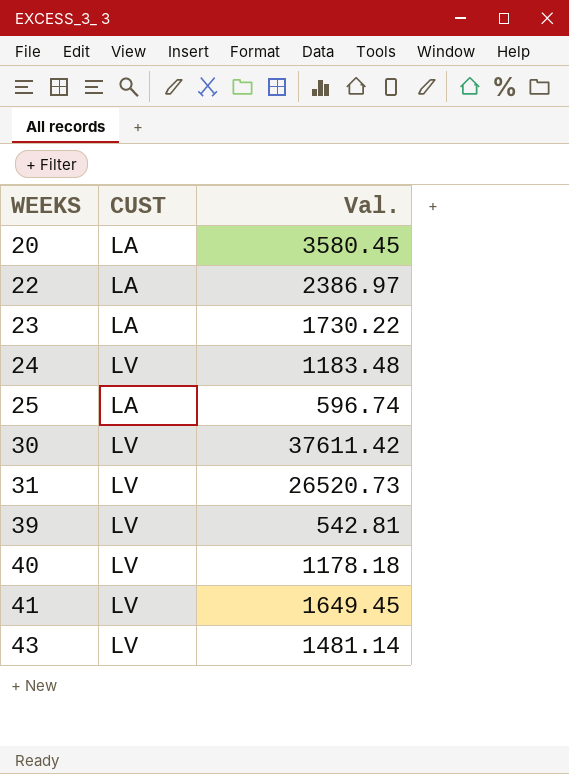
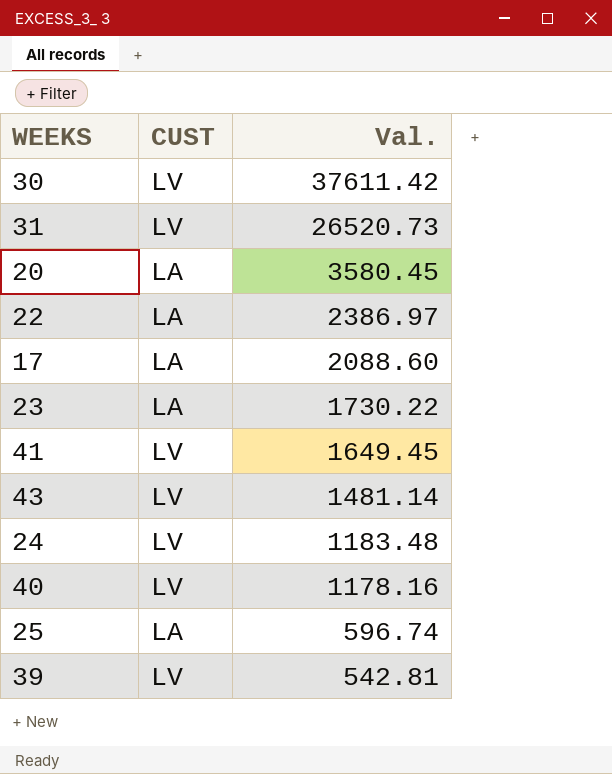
row order: WEEKS ascending -> Val. descending
row 17: none -> LA | 2088.60
40 | Val.: 1178.18 -> 1178.16

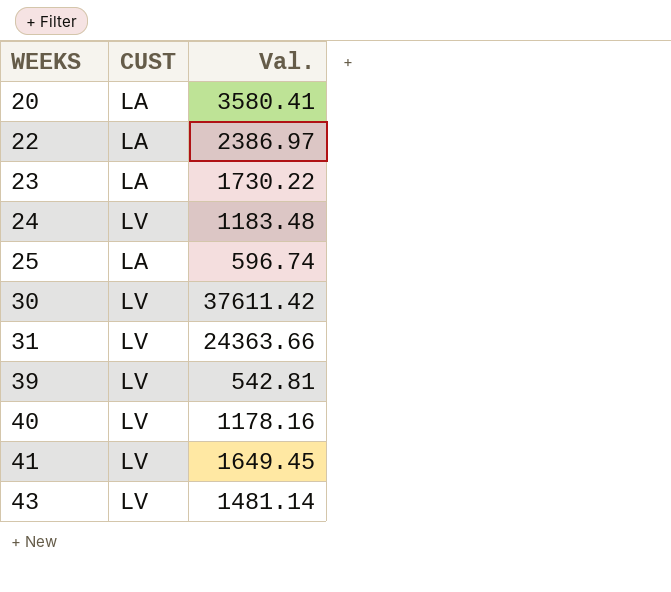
row order: Val. descending -> WEEKS ascending
row 17: LA | 2088.60 -> none
20 | Val.: 3580.45 -> 3580.41
31 | Val.: 26520.73 -> 24363.66

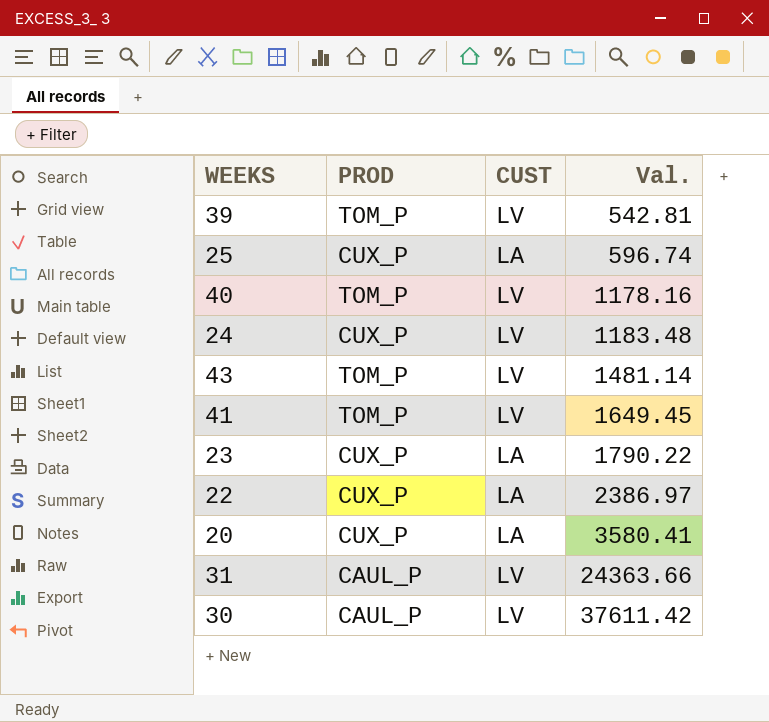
row order: WEEKS ascending -> Val. ascending
column PROD | position: none -> 2
23 | Val.: 1730.22 -> 1790.22

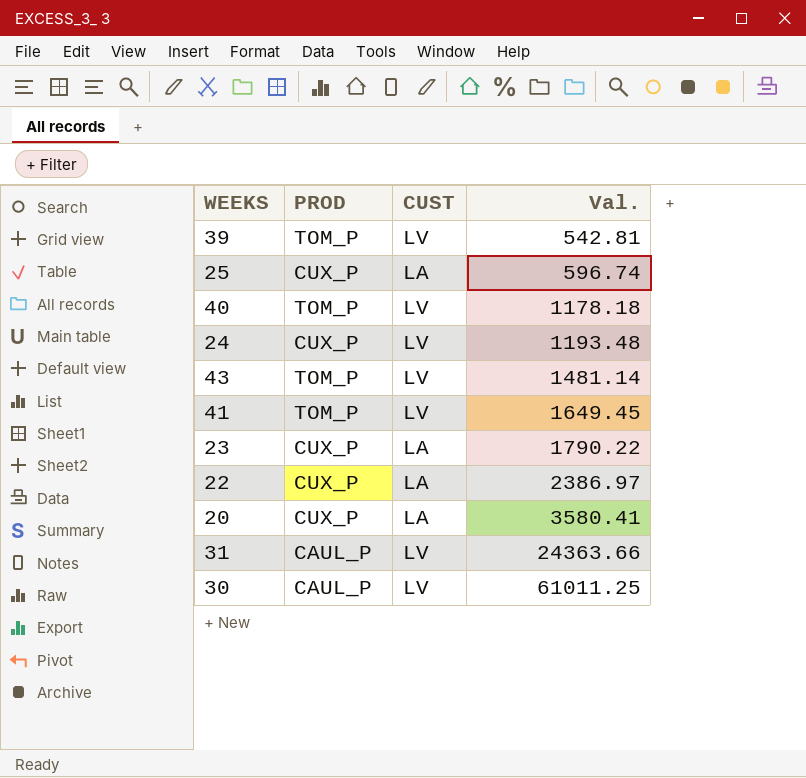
40 | Val.: 1178.16 -> 1178.18
24 | Val.: 1183.48 -> 1193.48
30 | Val.: 37611.42 -> 61011.25

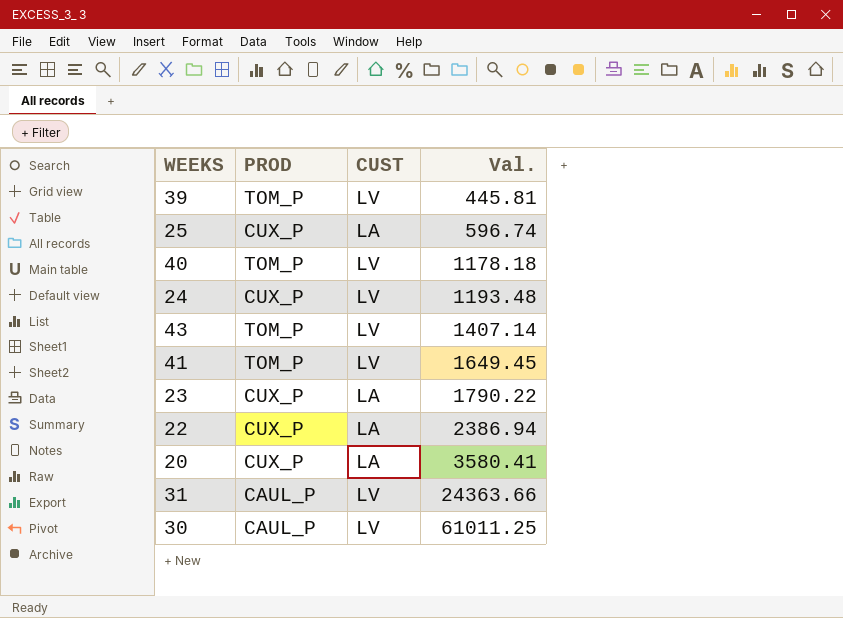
39 | Val.: 542.81 -> 445.81
43 | Val.: 1481.14 -> 1407.14
22 | Val.: 2386.97 -> 2386.94

